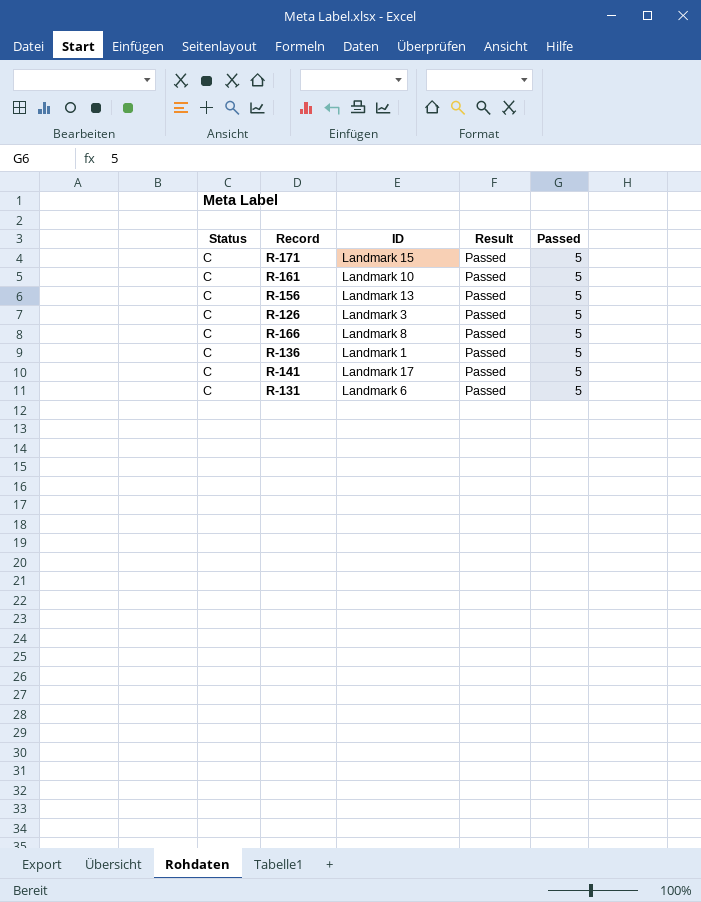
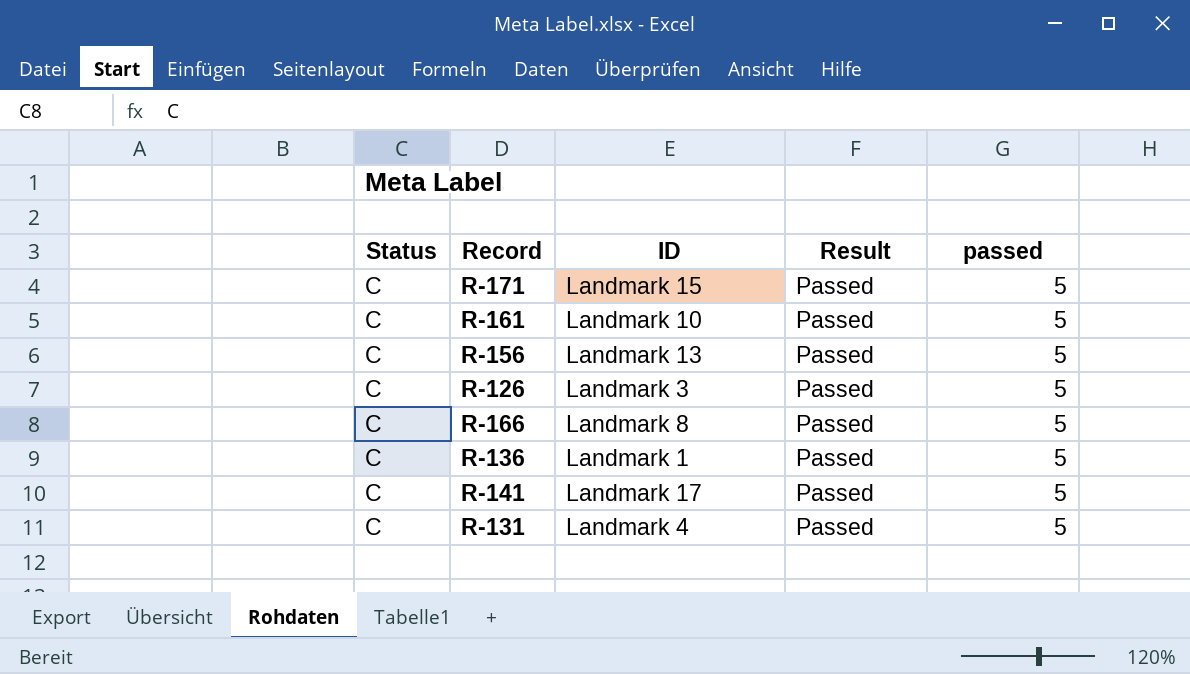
column name: Passed -> passed
R-131 | ID: Landmark 6 -> Landmark 4

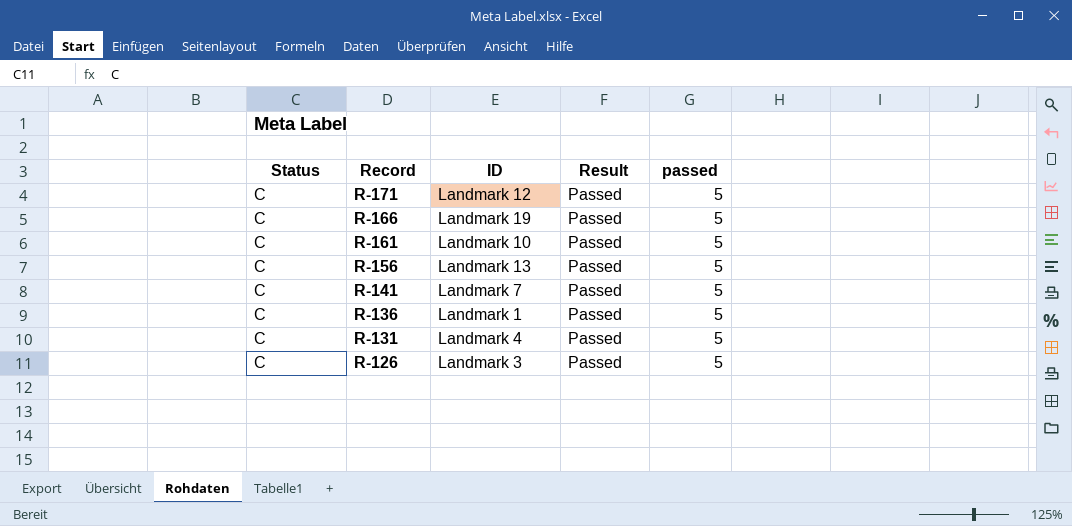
row order: none -> Record descending
R-171 | ID: Landmark 15 -> Landmark 12
R-166 | ID: Landmark 8 -> Landmark 19
R-141 | ID: Landmark 17 -> Landmark 7

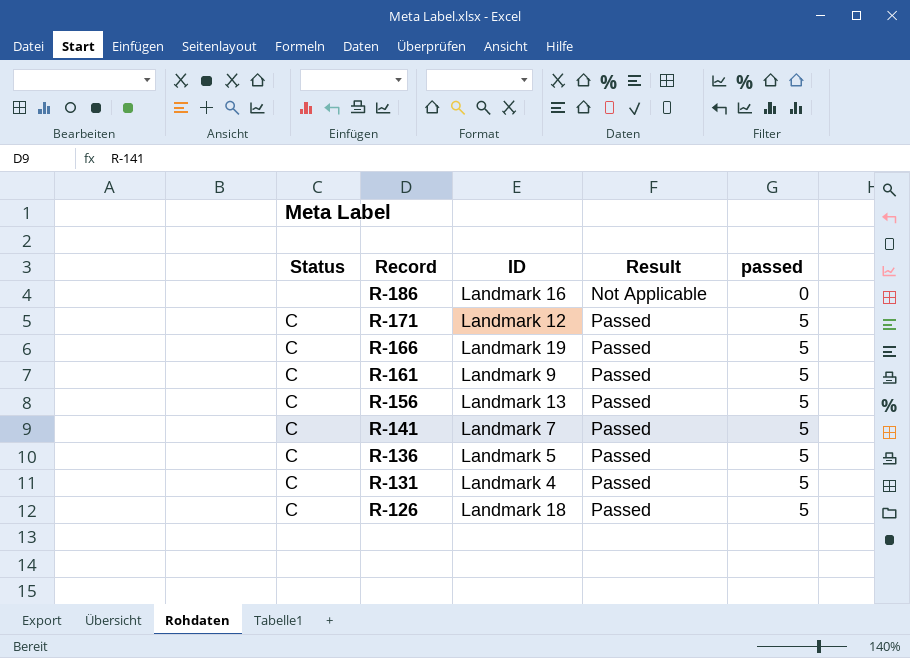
row R-186: none -> none | Landmark 16 | Not Applicable | 0
R-161 | ID: Landmark 10 -> Landmark 9
R-136 | ID: Landmark 1 -> Landmark 5
R-126 | ID: Landmark 3 -> Landmark 18

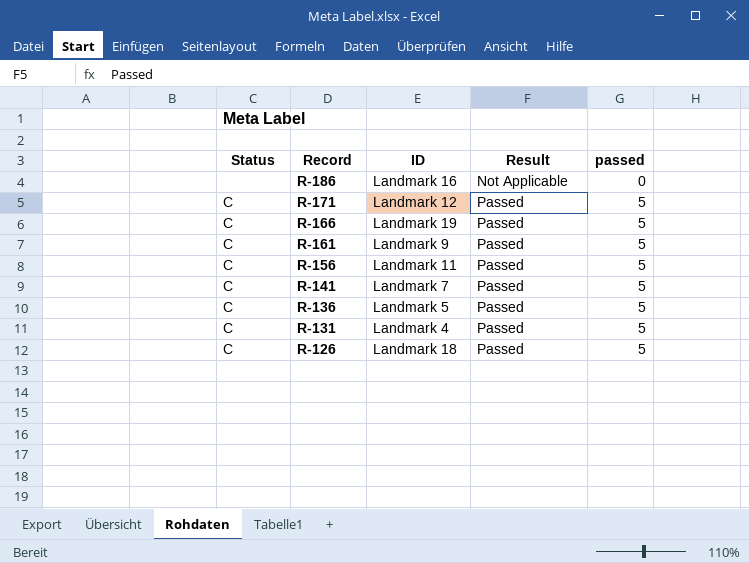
R-156 | ID: Landmark 13 -> Landmark 11

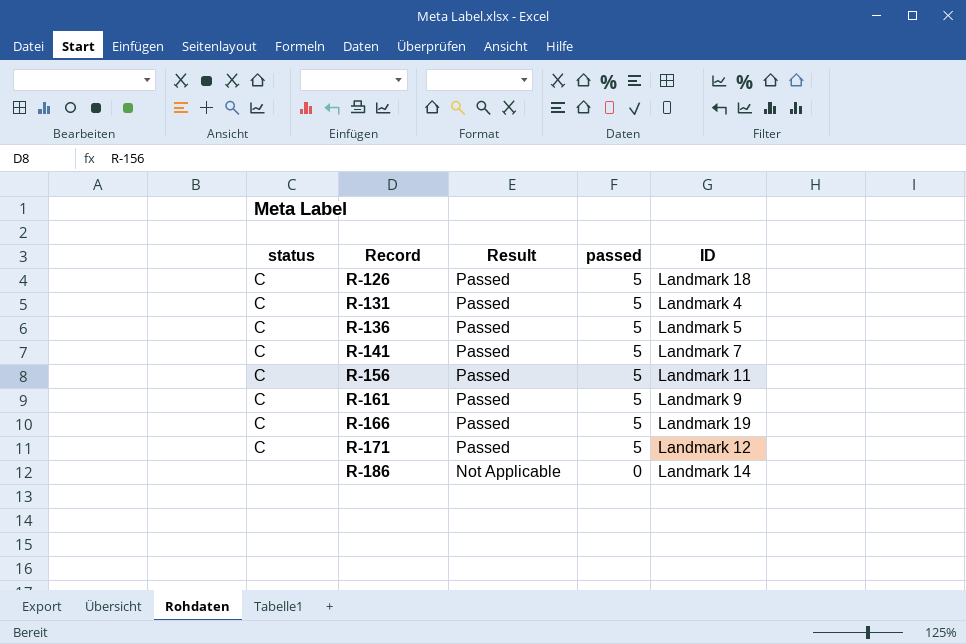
row order: Record descending -> Record ascending
column name: Status -> status
column ID | position: 3 -> 5
R-186 | ID: Landmark 16 -> Landmark 14

